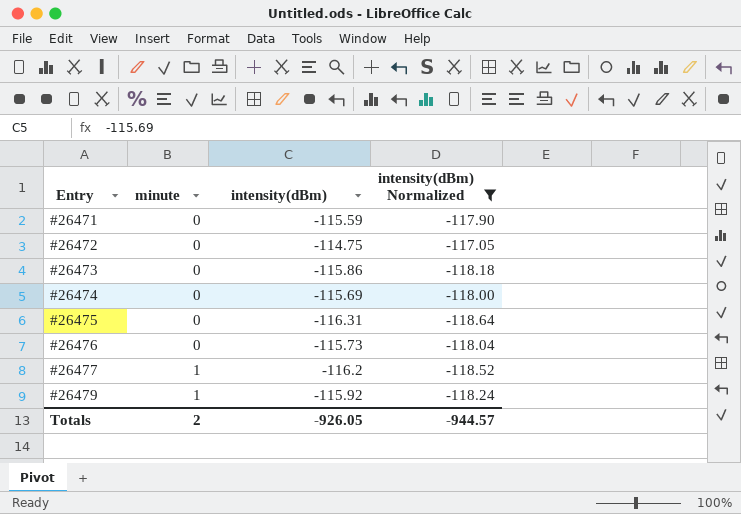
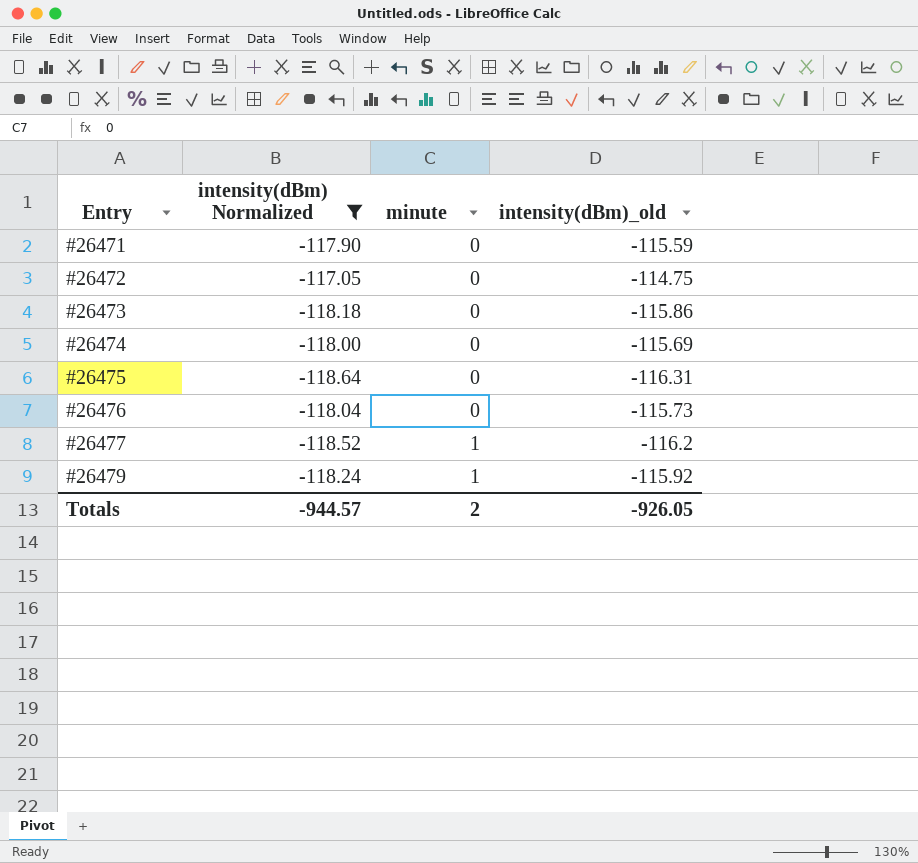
column intensity(dBm) Normalized | position: 4 -> 2
column name: intensity(dBm) -> intensity(dBm)_old

